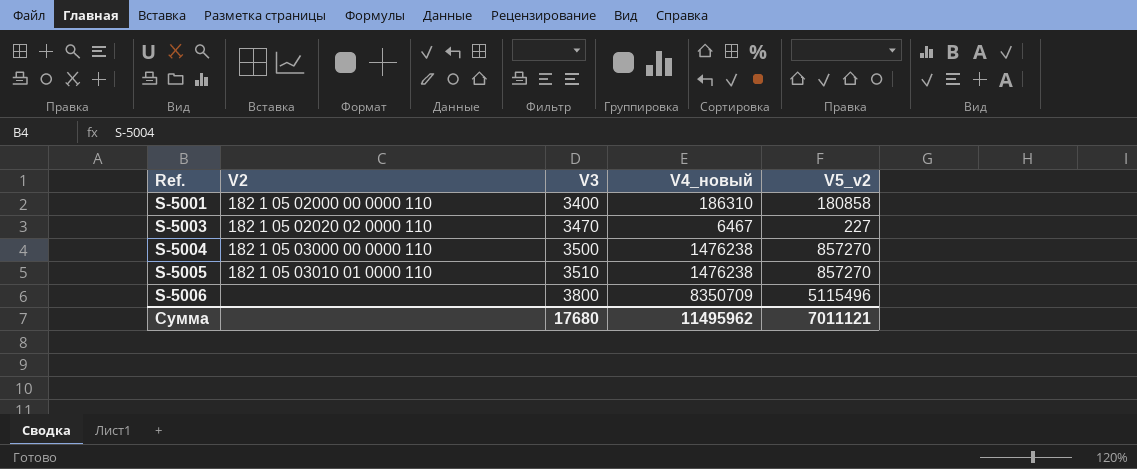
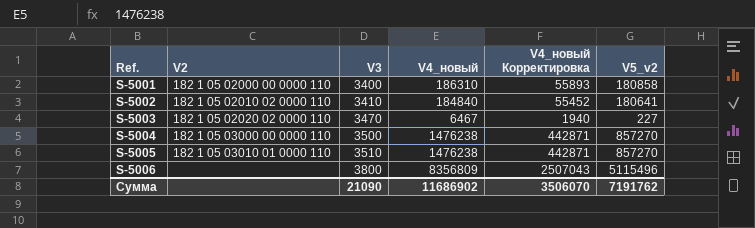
column V4_новый Корректировка | formula: none -> [V4_новый] * 0,3
row S-5002: none -> 182 1 05 02010 02 0000 110 | 3410 | 184840 | 55452 | 180641
S-5006 | V4_новый: 8350709 -> 8356809
Сумма | V3: 17680 -> 21090
Сумма | V4_новый: 11495962 -> 11686902
Сумма | V5_v2: 7011121 -> 7191762

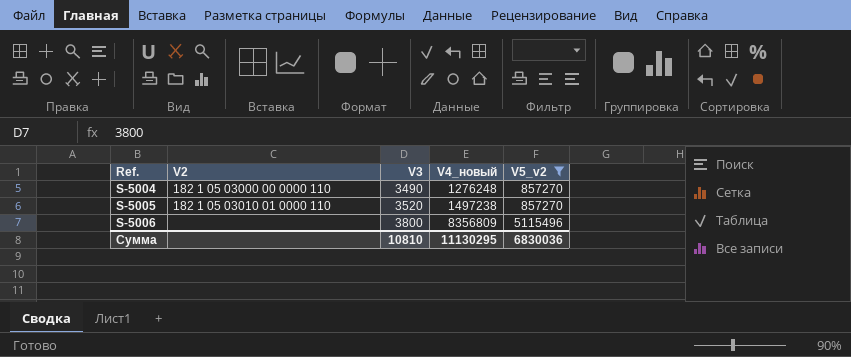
filter: none -> V5_v2 >= 857270
column V4_новый Корректировка | formula: [V4_новый] * 0,3 -> none
S-5004 | V3: 3500 -> 3490
S-5004 | V4_новый: 1476238 -> 1276248
S-5005 | V3: 3510 -> 3520
S-5005 | V4_новый: 1476238 -> 1497238
Сумма | V3: 21090 -> 10810
Сумма | V4_новый: 11686902 -> 11130295
Сумма | V5_v2: 7191762 -> 6830036

